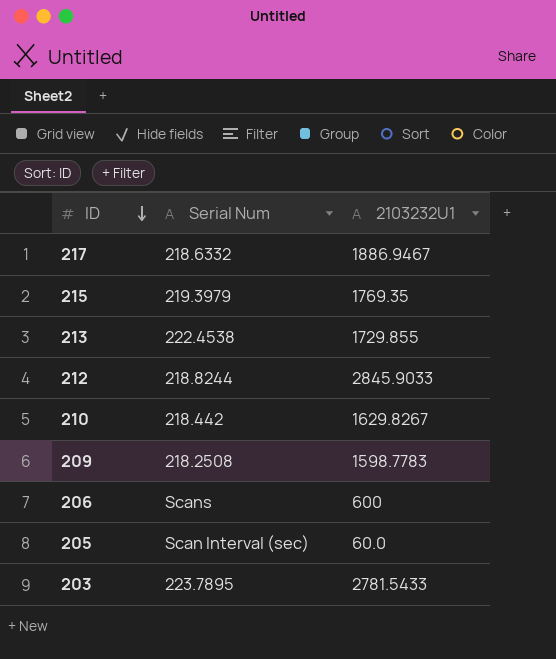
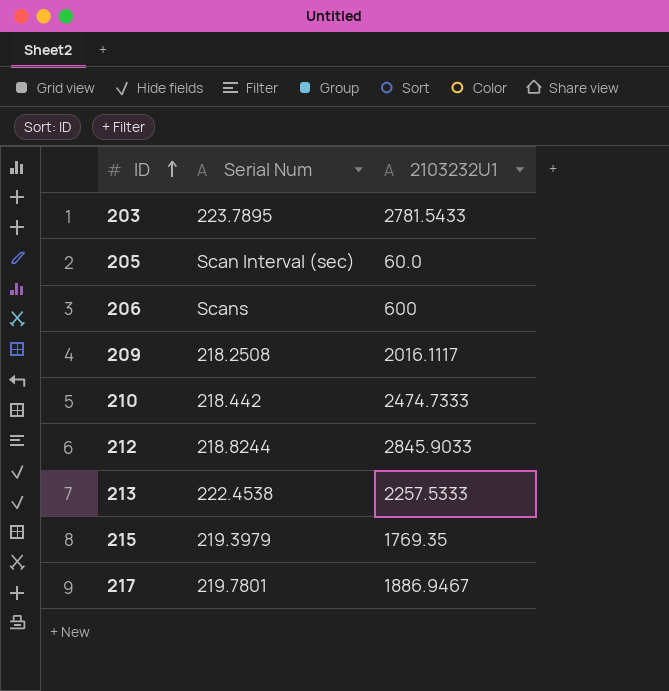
row order: ID descending -> ID ascending
209 | 2103232U1: 1598.7783 -> 2016.1117
210 | 2103232U1: 1629.8267 -> 2474.7333
213 | 2103232U1: 1729.855 -> 2257.5333
217 | Serial Num: 218.6332 -> 219.7801

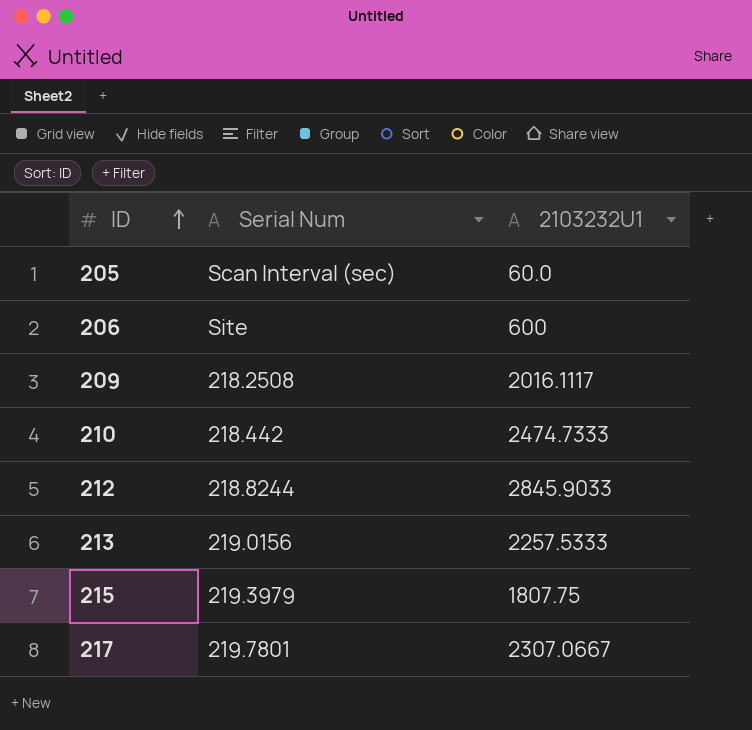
row 203: 223.7895 | 2781.5433 -> none
206 | Serial Num: Scans -> Site
213 | Serial Num: 222.4538 -> 219.0156
215 | 2103232U1: 1769.35 -> 1807.75
217 | 2103232U1: 1886.9467 -> 2307.0667

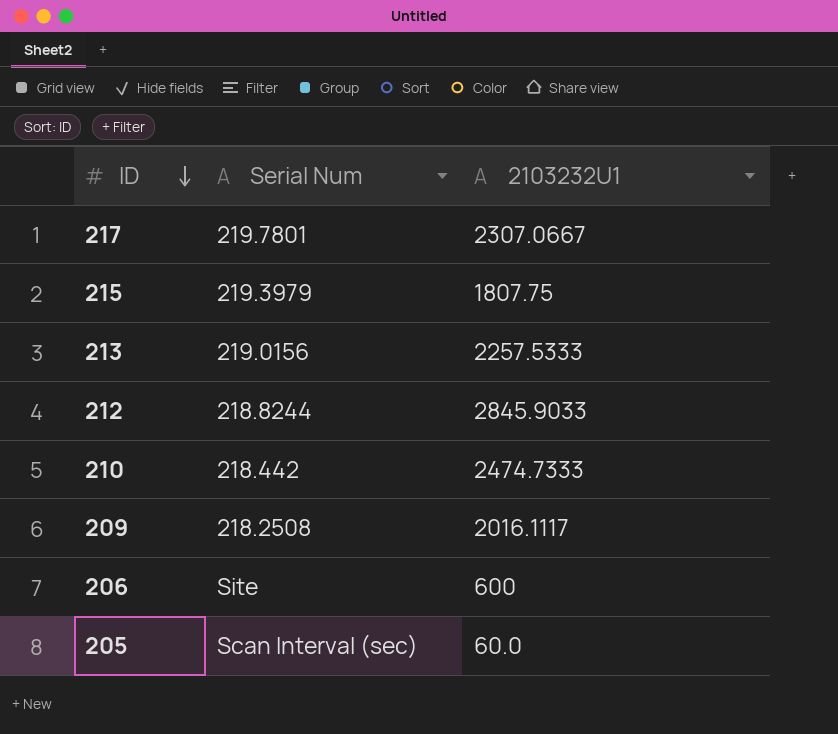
row order: ID ascending -> ID descending

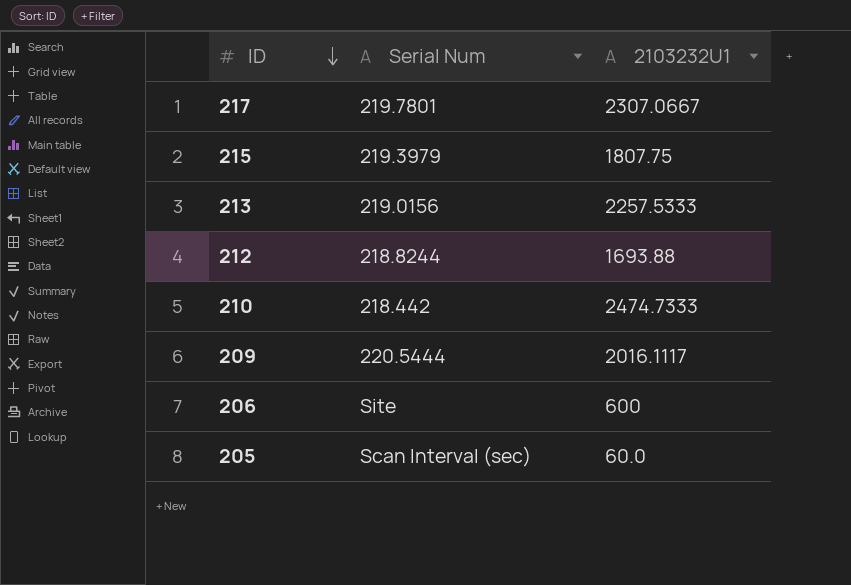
212 | 2103232U1: 2845.9033 -> 1693.88
209 | Serial Num: 218.2508 -> 220.5444

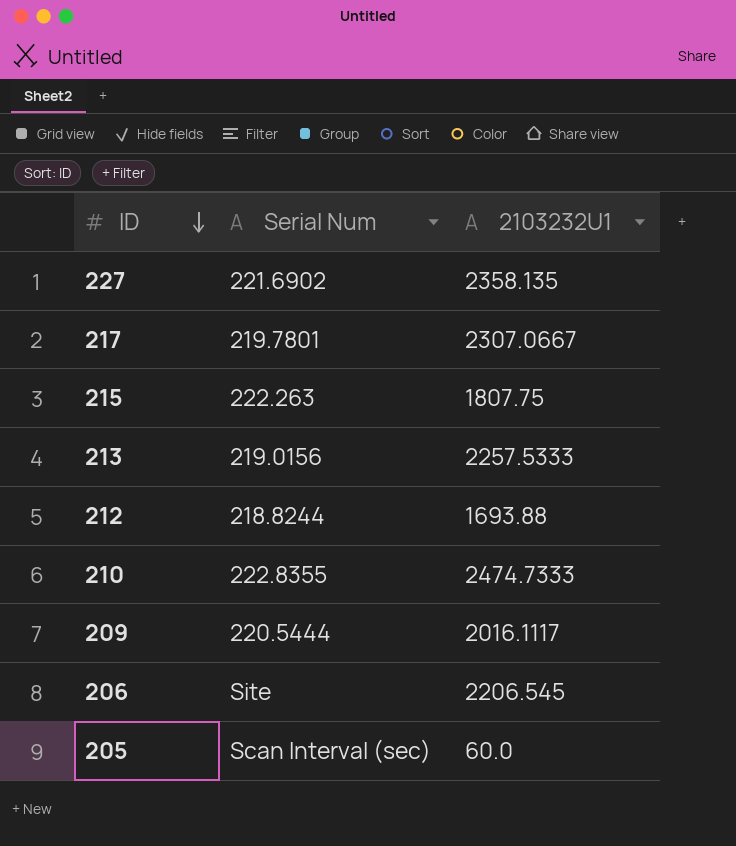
row 227: none -> 221.6902 | 2358.135
215 | Serial Num: 219.3979 -> 222.263
210 | Serial Num: 218.442 -> 222.8355
206 | 2103232U1: 600 -> 2206.545

